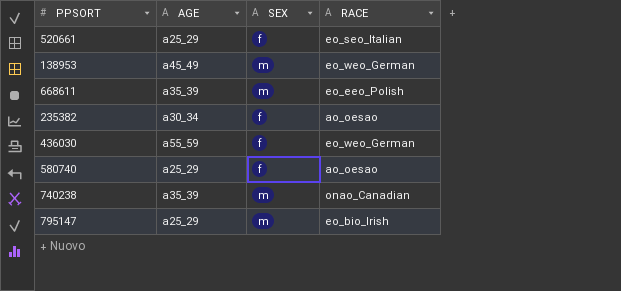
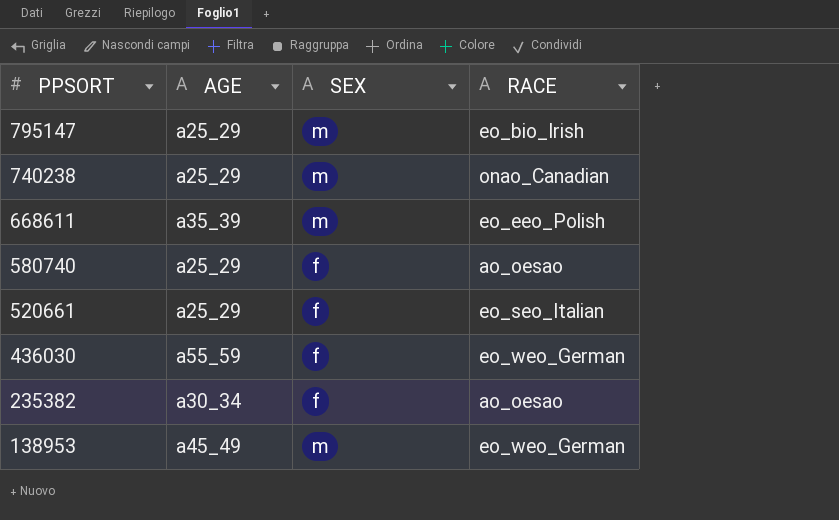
row order: none -> PPSORT descending
740238 | AGE: a35_39 -> a25_29

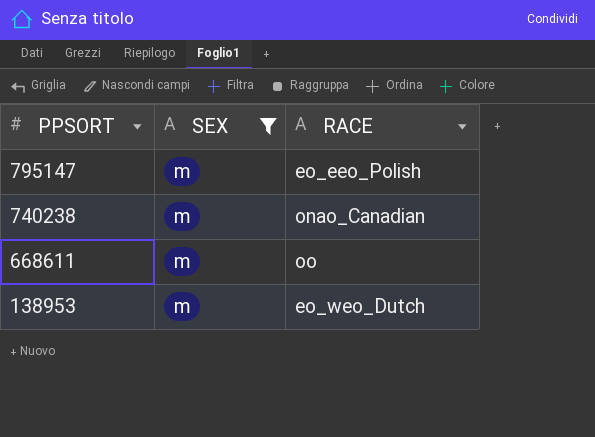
filter: none -> SEX = m
column AGE | position: 2 -> none
795147 | RACE: eo_bio_Irish -> eo_eeo_Polish
668611 | RACE: eo_eeo_Polish -> oo
138953 | RACE: eo_weo_German -> eo_weo_Dutch

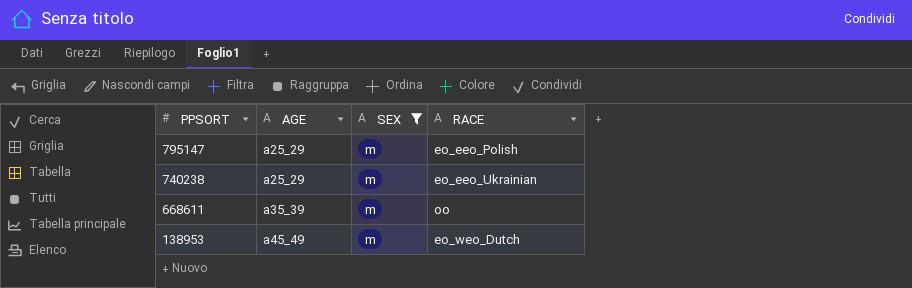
column AGE | position: none -> 2
740238 | RACE: onao_Canadian -> eo_eeo_Ukrainian

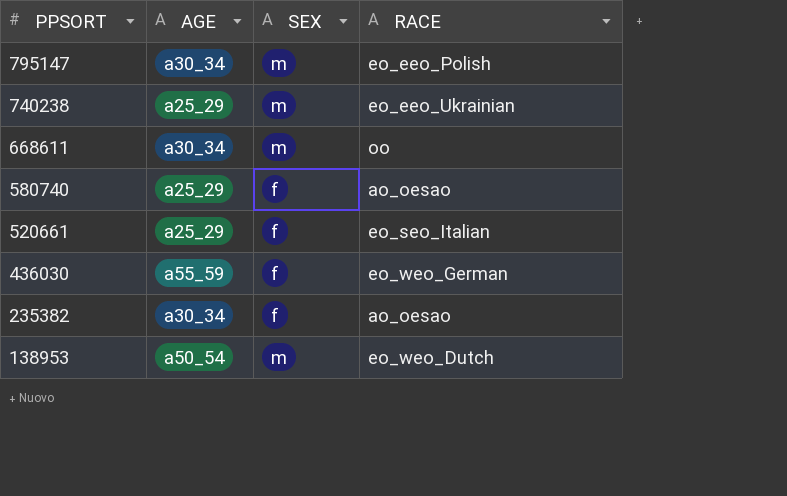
filter: SEX = m -> none
795147 | AGE: a25_29 -> a30_34
668611 | AGE: a35_39 -> a30_34
138953 | AGE: a45_49 -> a50_54

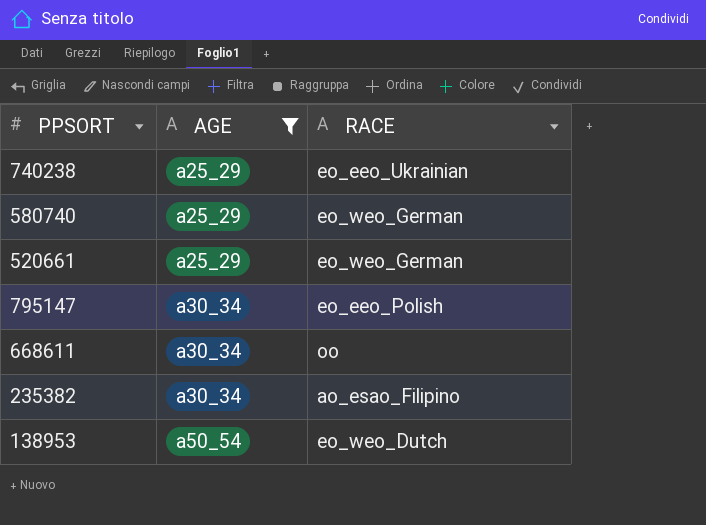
filter: none -> AGE != a55_59
row order: PPSORT descending -> AGE ascending
column SEX | position: 3 -> none
580740 | RACE: ao_oesao -> eo_weo_German
520661 | RACE: eo_seo_Italian -> eo_weo_German
235382 | RACE: ao_oesao -> ao_esao_Filipino

